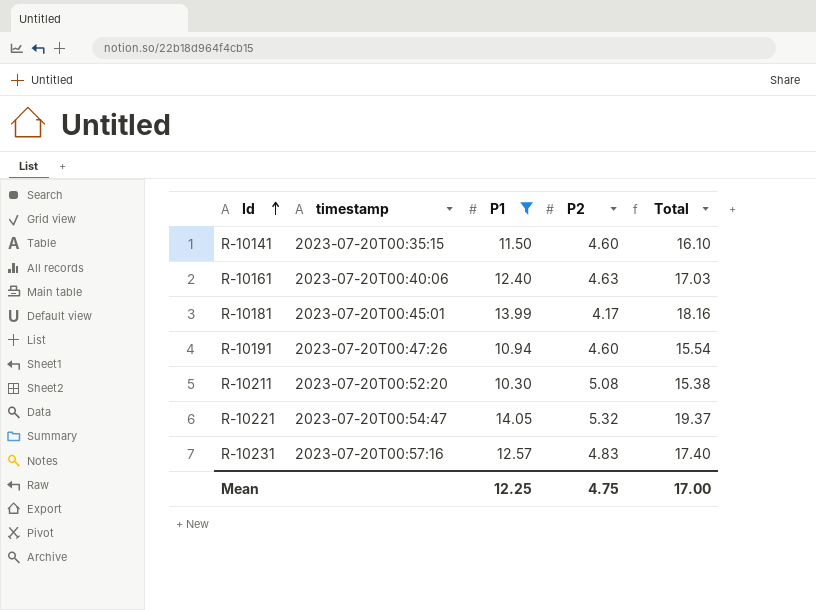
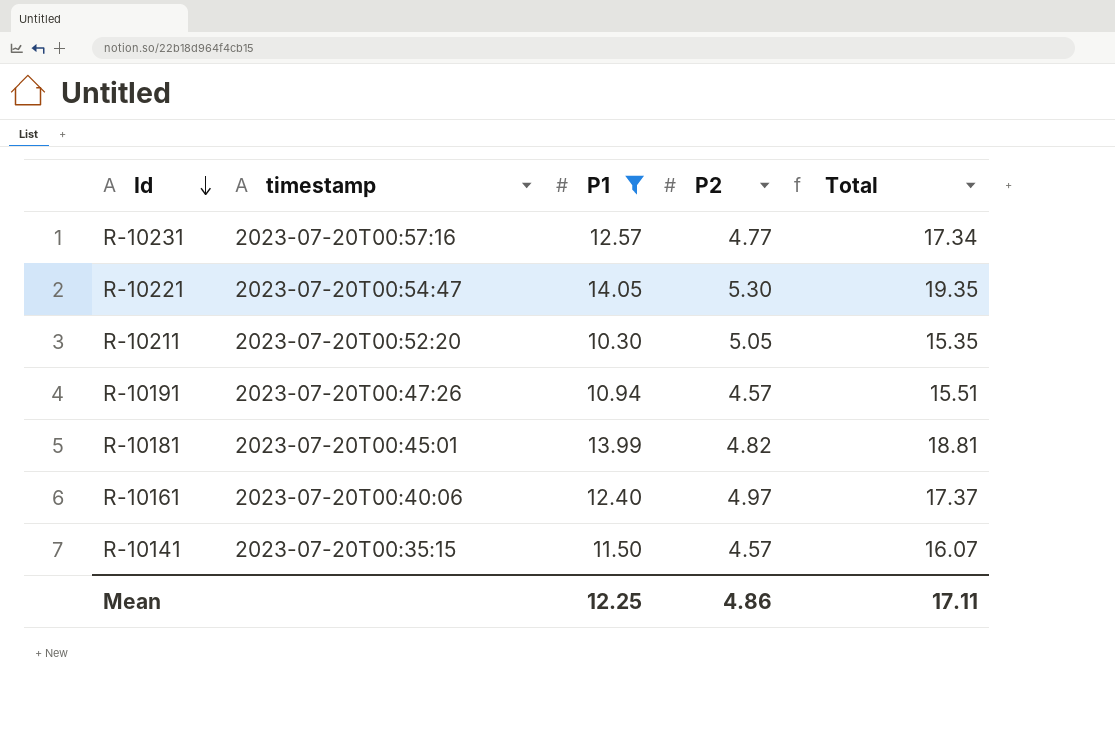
row order: Id ascending -> Id descending
R-10231 | P2: 4.83 -> 4.77
R-10231 | Total: 17.40 -> 17.34
R-10221 | P2: 5.32 -> 5.30
R-10221 | Total: 19.37 -> 19.35
R-10211 | P2: 5.08 -> 5.05
R-10211 | Total: 15.38 -> 15.35
R-10191 | P2: 4.60 -> 4.57
R-10191 | Total: 15.54 -> 15.51
R-10181 | P2: 4.17 -> 4.82
R-10181 | Total: 18.16 -> 18.81
R-10161 | P2: 4.63 -> 4.97
R-10161 | Total: 17.03 -> 17.37
R-10141 | P2: 4.60 -> 4.57
R-10141 | Total: 16.10 -> 16.07
Mean | P2: 4.75 -> 4.86
Mean | Total: 17.00 -> 17.11

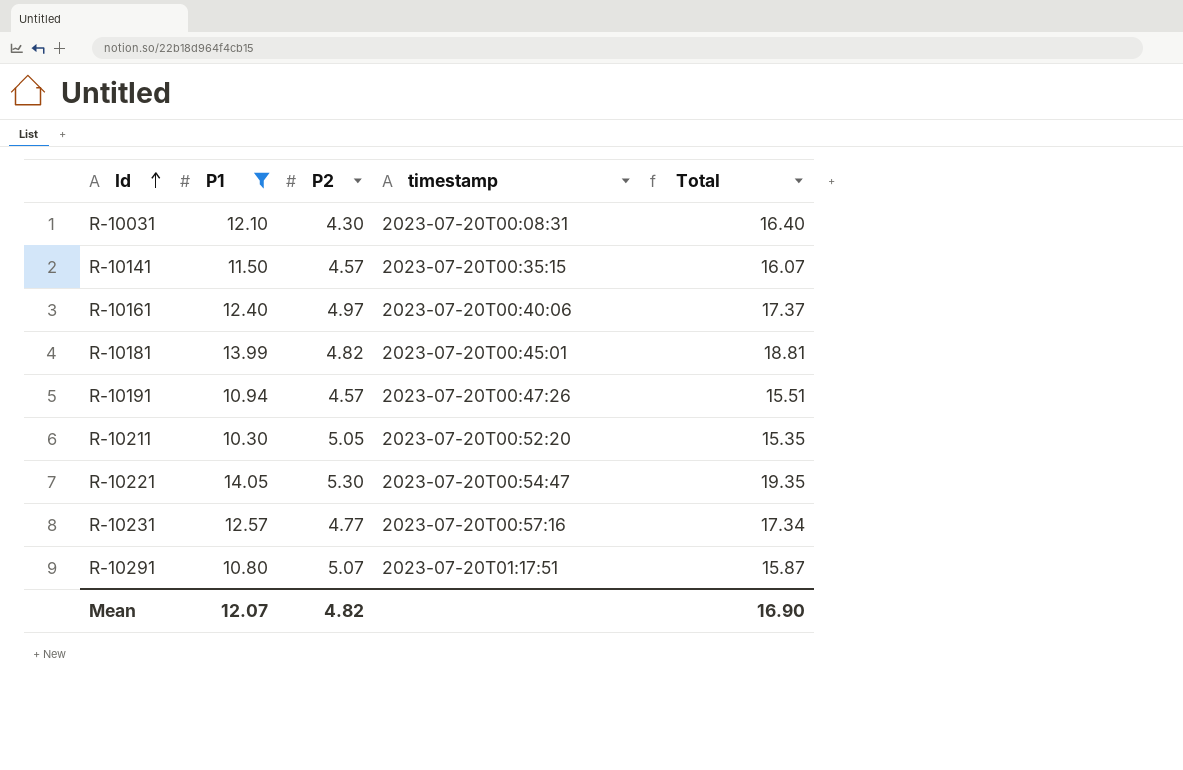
row order: Id descending -> Id ascending
column timestamp | position: 2 -> 4
row R-10031: none -> 12.10 | 4.30 | 2023-07-20T00:08:31 | 16.40
row R-10291: none -> 10.80 | 5.07 | 2023-07-20T01:17:51 | 15.87
Mean | P1: 12.25 -> 12.07
Mean | P2: 4.86 -> 4.82
Mean | Total: 17.11 -> 16.90

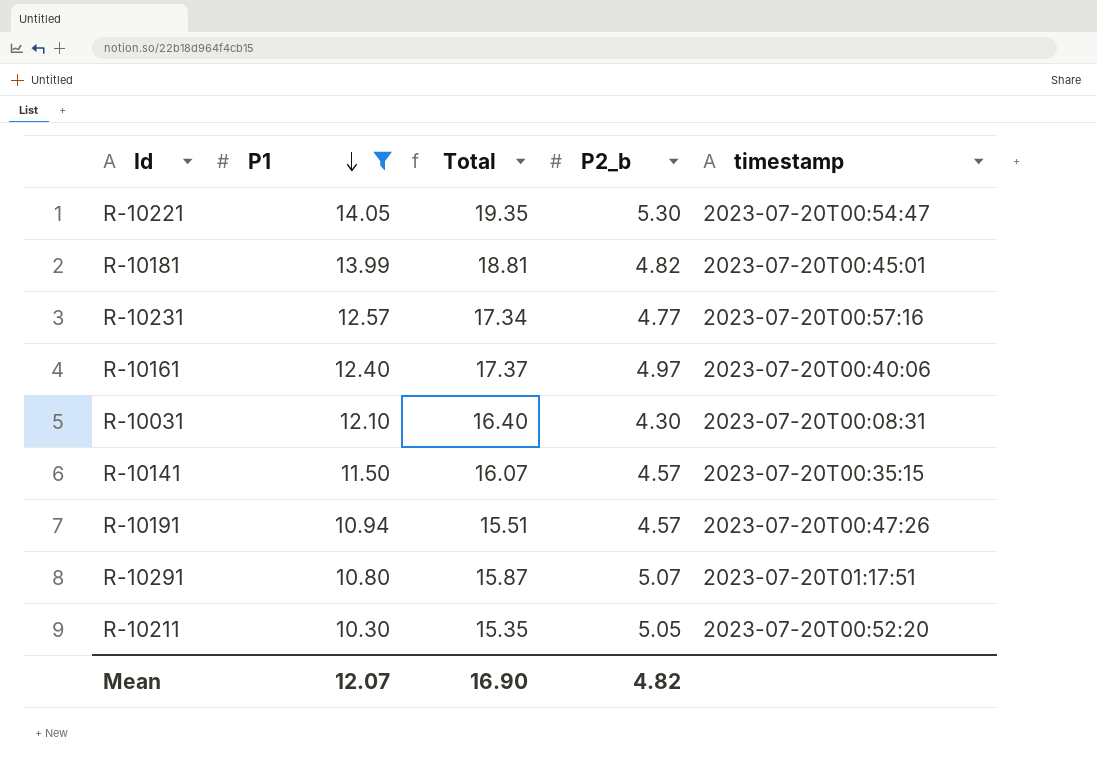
row order: Id ascending -> P1 descending
column Total | position: 5 -> 3
column name: P2 -> P2_b

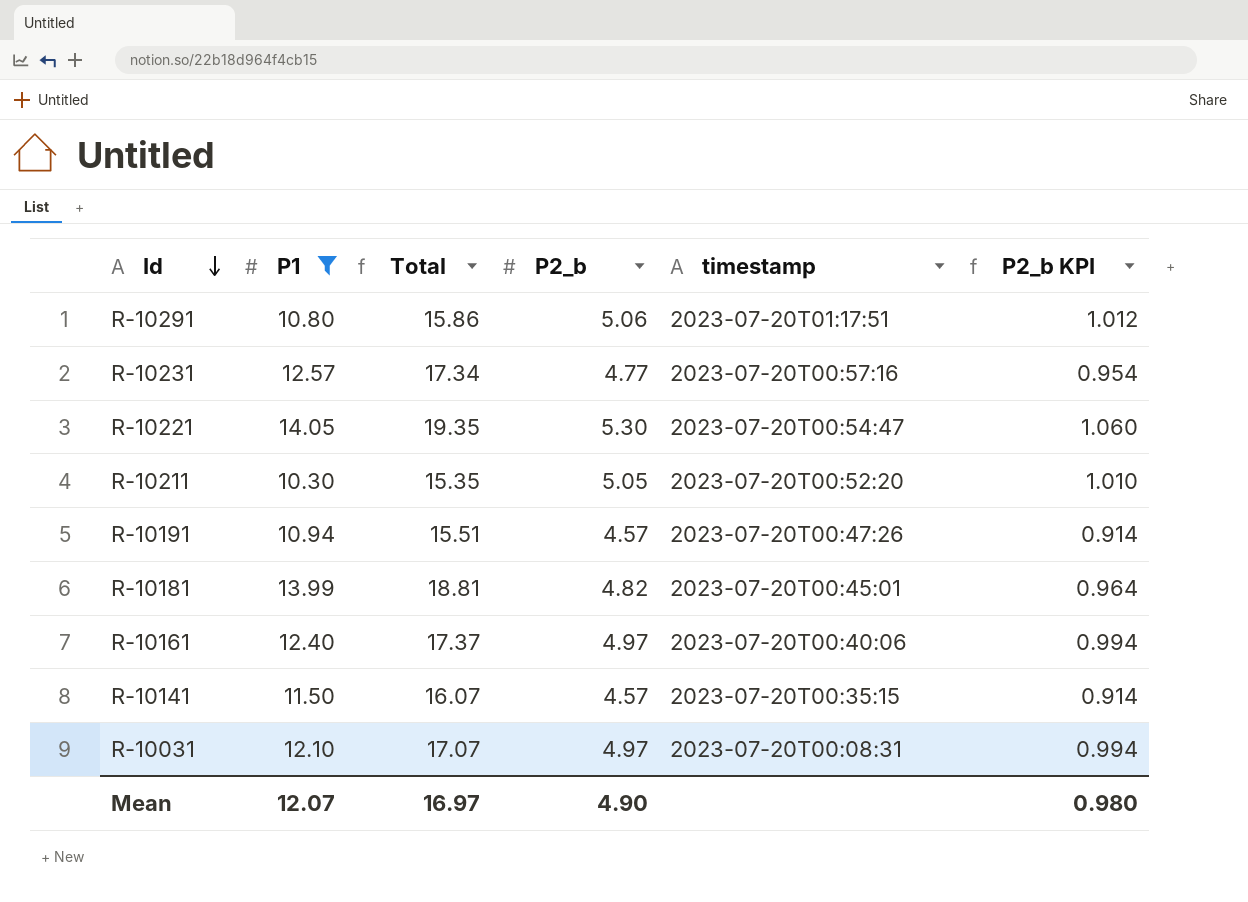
row order: P1 descending -> Id descending
column P2_b KPI | formula: none -> [P2_b] * 0.2
R-10291 | Total: 15.87 -> 15.86
R-10291 | P2_b: 5.07 -> 5.06
R-10031 | Total: 16.40 -> 17.07
R-10031 | P2_b: 4.30 -> 4.97
Mean | Total: 16.90 -> 16.97
Mean | P2_b: 4.82 -> 4.90

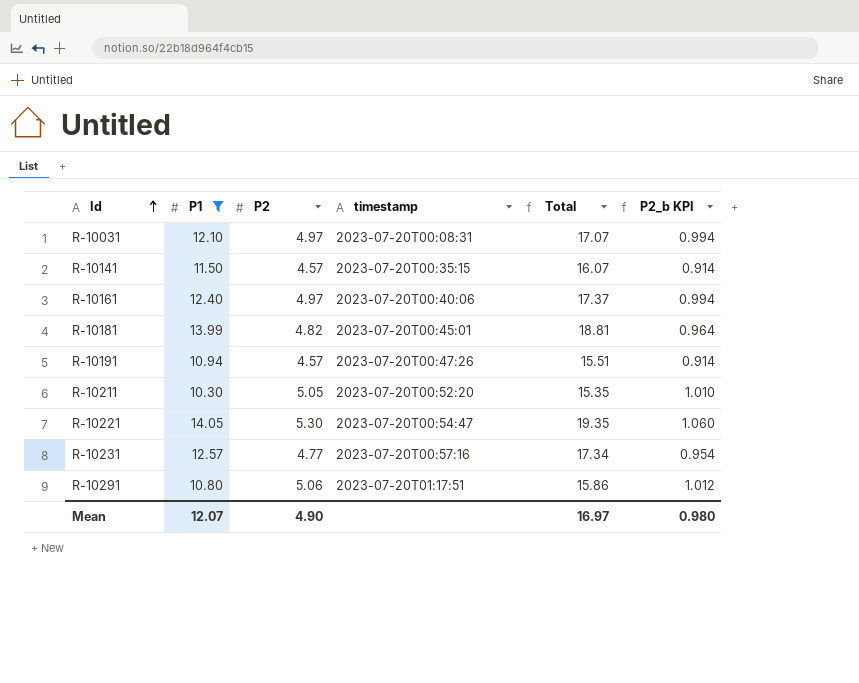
row order: Id descending -> Id ascending
column name: P2_b -> P2
column Total | position: 3 -> 5

